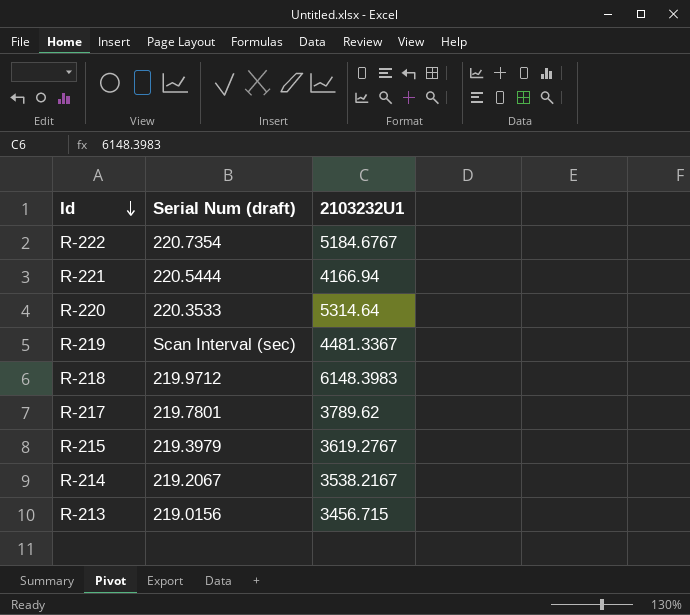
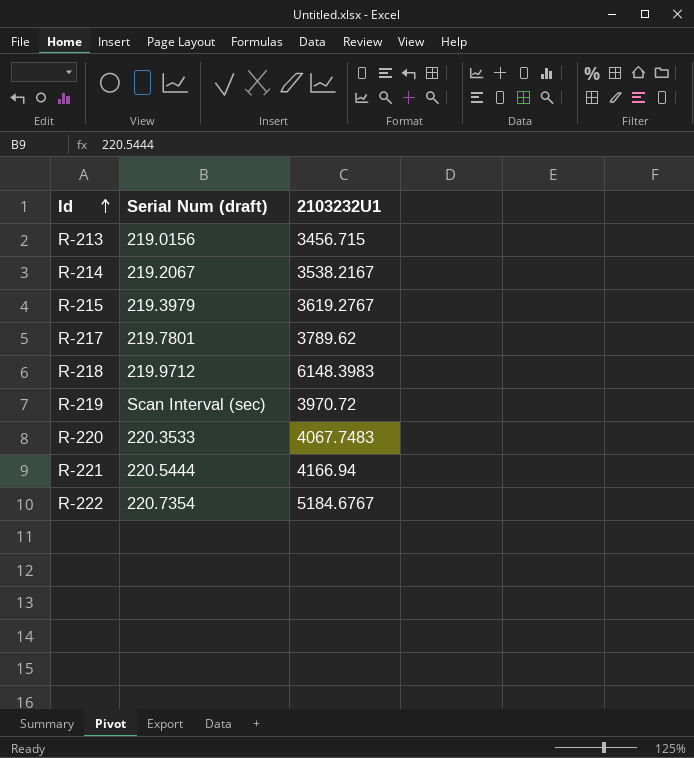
row order: Id descending -> Id ascending
R-219 | 2103232U1: 4481.3367 -> 3970.72
R-220 | 2103232U1: 5314.64 -> 4067.7483

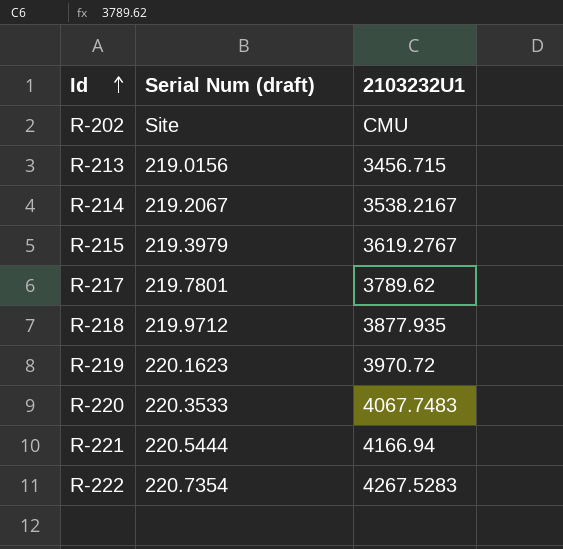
row R-202: none -> Site | CMU
R-218 | 2103232U1: 6148.3983 -> 3877.935
R-219 | Serial Num (draft): Scan Interval (sec) -> 220.1623
R-222 | 2103232U1: 5184.6767 -> 4267.5283

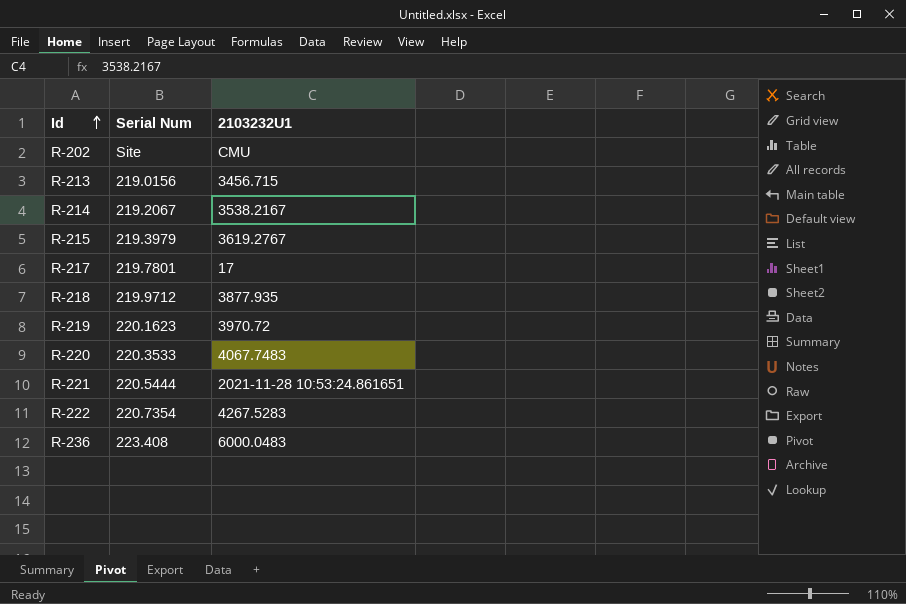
column name: Serial Num (draft) -> Serial Num
R-217 | 2103232U1: 3789.62 -> 17
R-221 | 2103232U1: 4166.94 -> 2021-11-28 10:53:24.861651
row R-236: none -> 223.408 | 6000.0483

